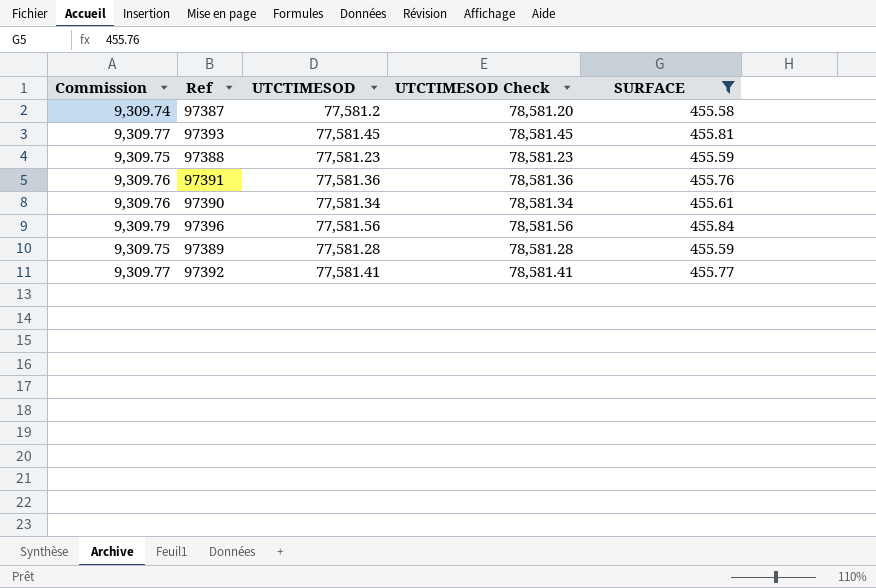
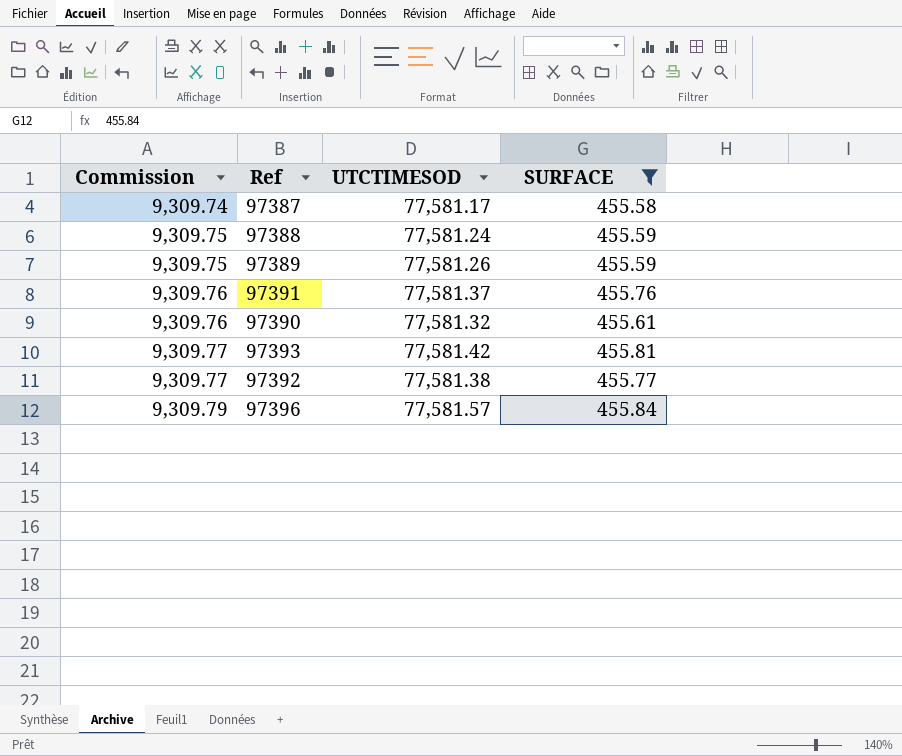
row order: none -> Commission ascending
column UTCTIMESOD Check | formula: [UTCTIMESOD] + 1000 -> none
97387 | UTCTIMESOD: 77,581.2 -> 77,581.17
97388 | UTCTIMESOD: 77,581.23 -> 77,581.24
97389 | UTCTIMESOD: 77,581.28 -> 77,581.26
97391 | UTCTIMESOD: 77,581.36 -> 77,581.37
97390 | UTCTIMESOD: 77,581.34 -> 77,581.32
97393 | UTCTIMESOD: 77,581.45 -> 77,581.42
97392 | UTCTIMESOD: 77,581.41 -> 77,581.38
97396 | UTCTIMESOD: 77,581.56 -> 77,581.57

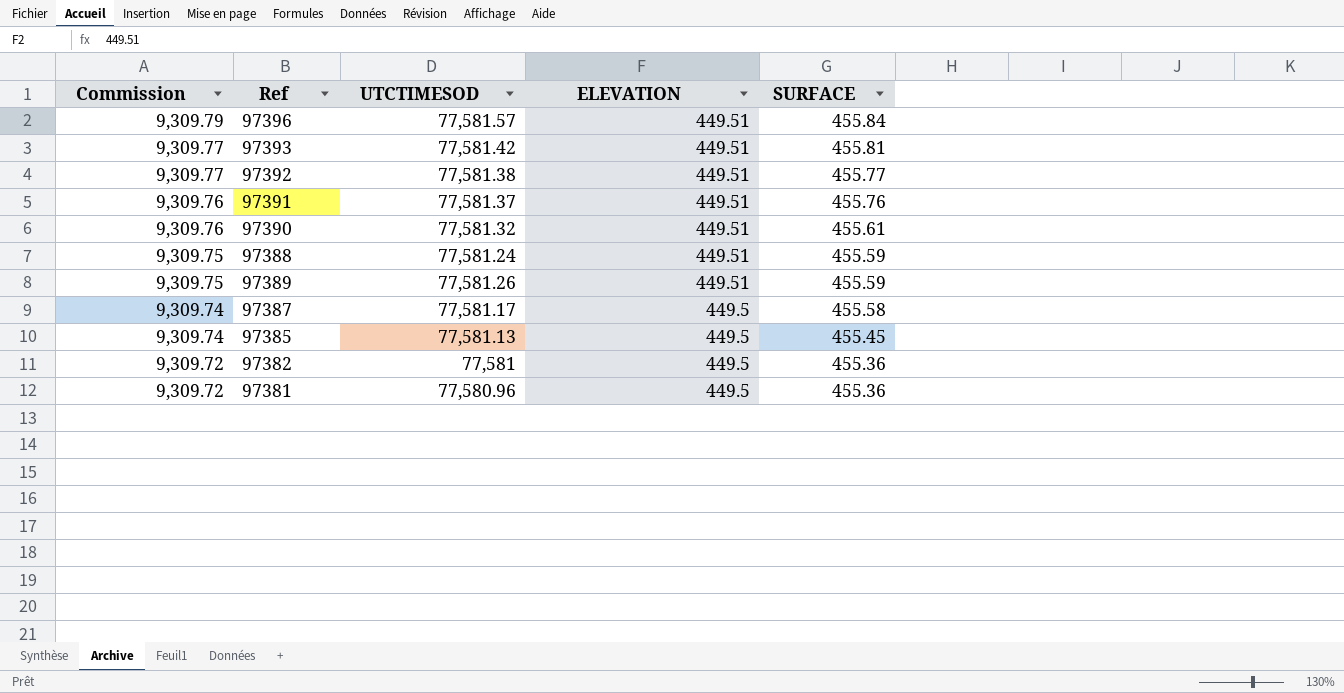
filter: SURFACE >= 455.58 -> none
row order: Commission ascending -> Commission descending
column ELEVATION | position: none -> 4

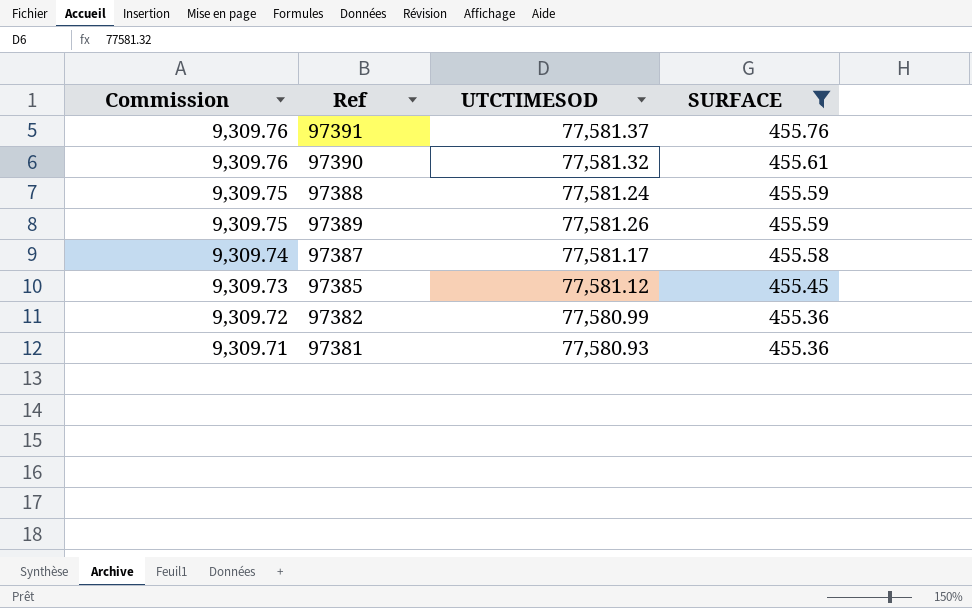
filter: none -> SURFACE <= 455.76
column ELEVATION | position: 4 -> none
97385 | Commission: 9,309.74 -> 9,309.73
97385 | UTCTIMESOD: 77,581.13 -> 77,581.12
97382 | UTCTIMESOD: 77,581 -> 77,580.99
97381 | Commission: 9,309.72 -> 9,309.71
97381 | UTCTIMESOD: 77,580.96 -> 77,580.93

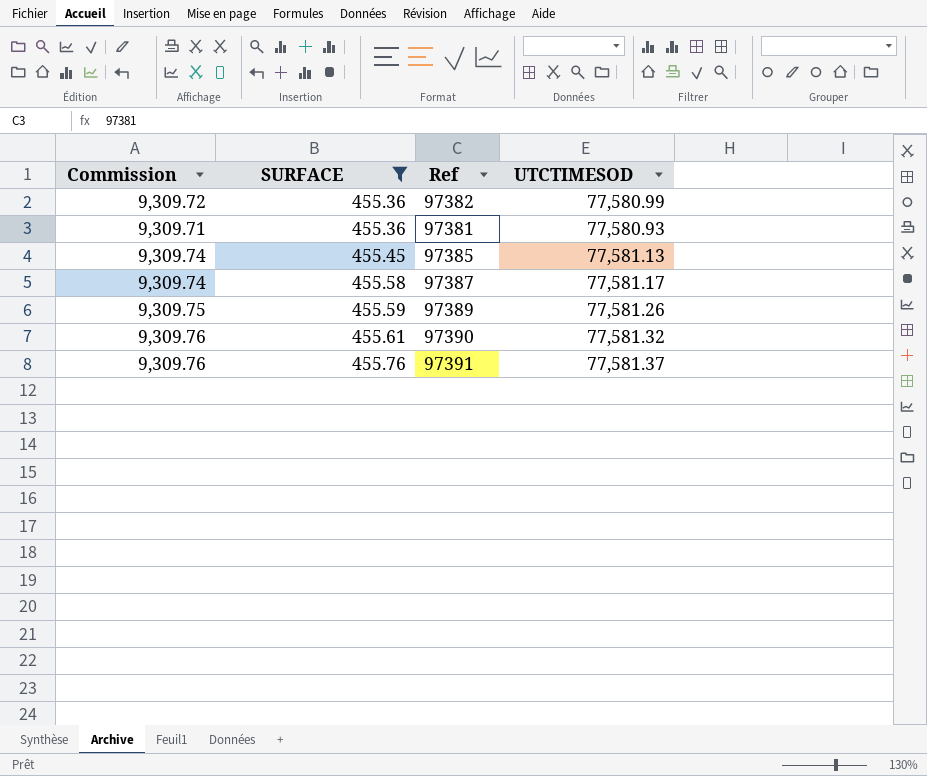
row order: Commission descending -> SURFACE ascending
column SURFACE | position: 4 -> 2
row 97388: 9,309.75 | 77,581.24 | 455.59 -> none
97385 | Commission: 9,309.73 -> 9,309.74
97385 | UTCTIMESOD: 77,581.12 -> 77,581.13

